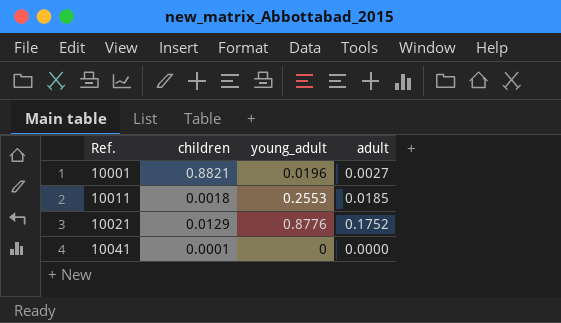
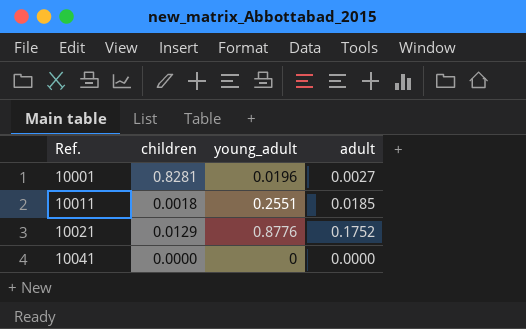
10001 | children: 0.8821 -> 0.8281
10011 | young_adult: 0.2553 -> 0.2551
10041 | children: 0.0001 -> 0.0000

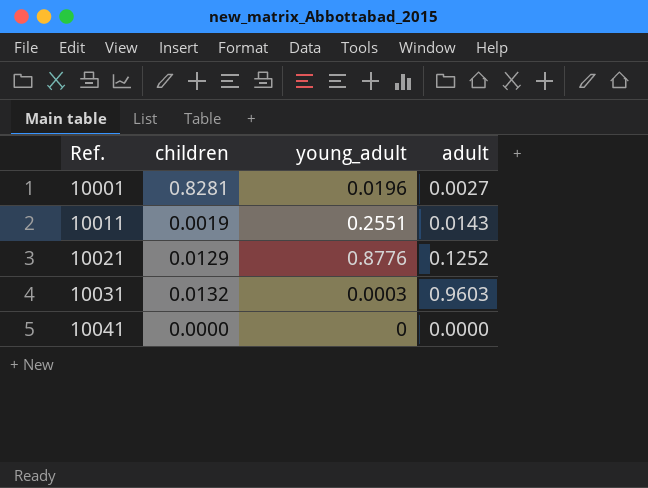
10011 | children: 0.0018 -> 0.0019
10011 | adult: 0.0185 -> 0.0143
10021 | adult: 0.1752 -> 0.1252
row 10031: none -> 0.0132 | 0.0003 | 0.9603

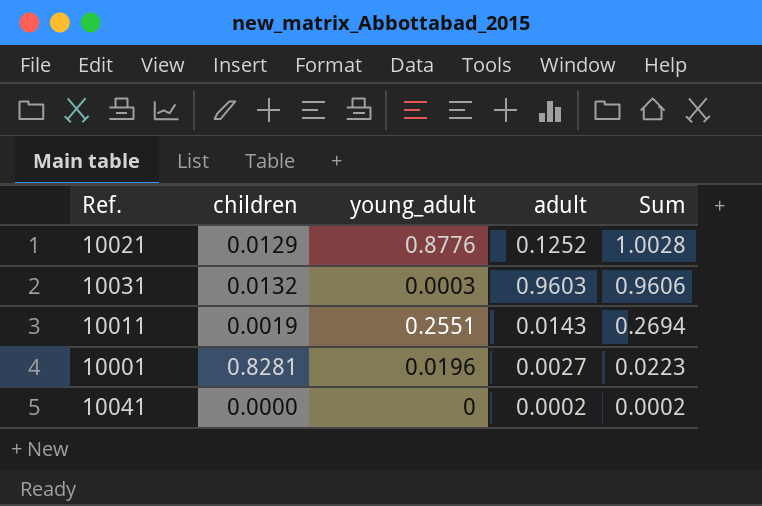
row order: Ref. ascending -> Sum descending
column Sum | formula: none -> [young_adult] + [adult]
10041 | adult: 0.0000 -> 0.0002

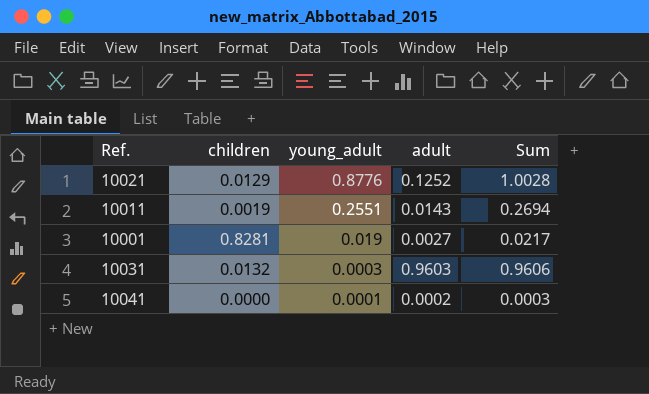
row order: Sum descending -> young_adult descending
10001 | young_adult: 0.0196 -> 0.019
10001 | Sum: 0.0223 -> 0.0217
10041 | young_adult: 0 -> 0.0001
10041 | Sum: 0.0002 -> 0.0003

